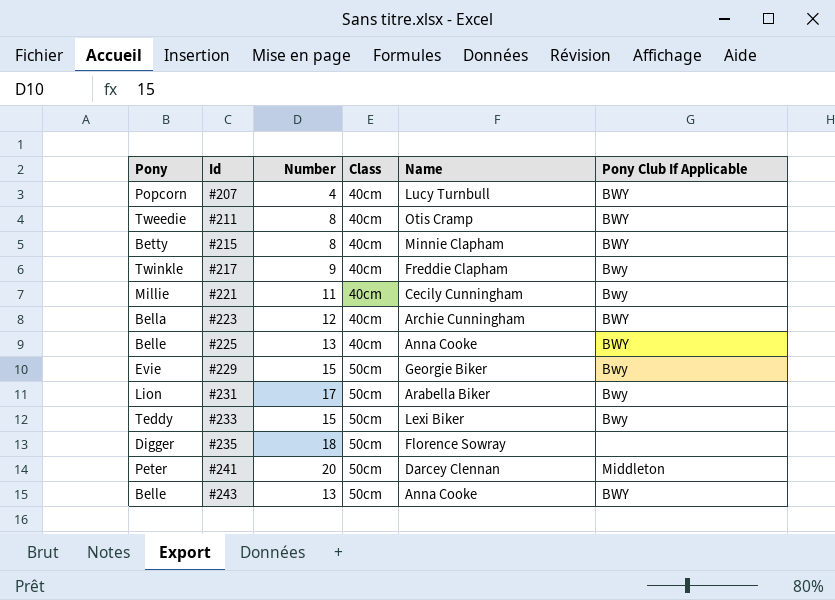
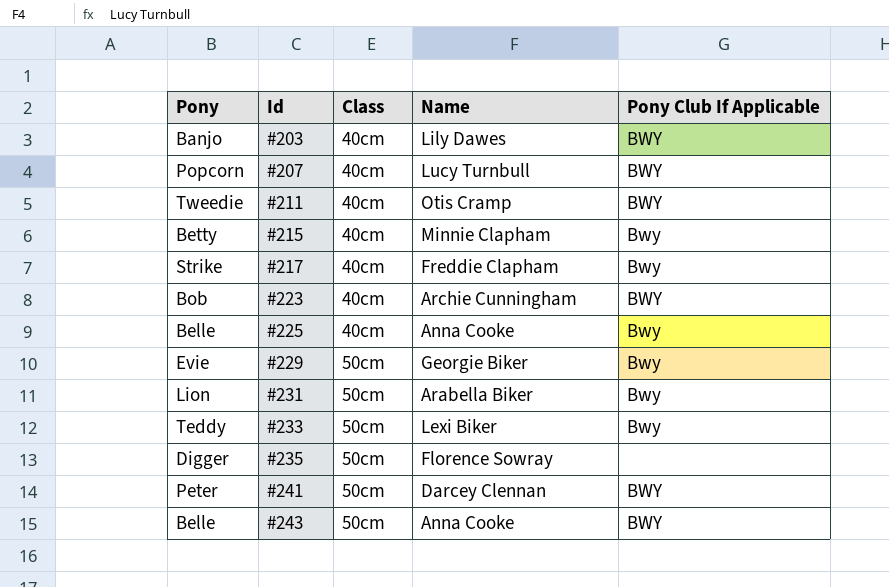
column Number | position: 3 -> none
row #221: Millie | 11 | 40cm | Cecily Cunningham | Bwy -> none
row #203: none -> Banjo | 40cm | Lily Dawes | BWY
#215 | Pony Club If Applicable: BWY -> Bwy
#217 | Pony: Twinkle -> Strike
#223 | Pony: Bella -> Bob
#225 | Pony Club If Applicable: BWY -> Bwy
#241 | Pony Club If Applicable: Middleton -> BWY

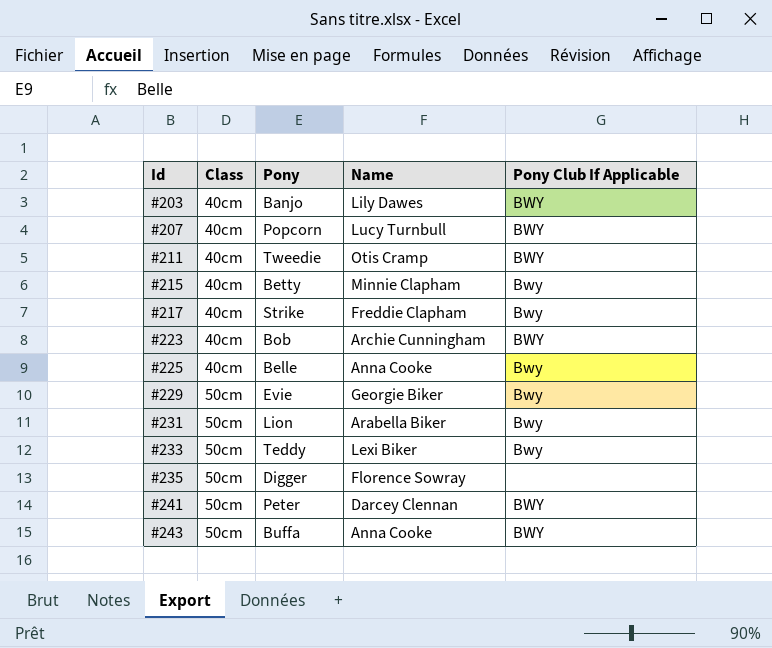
column Pony | position: 1 -> 3
#243 | Pony: Belle -> Buffa

